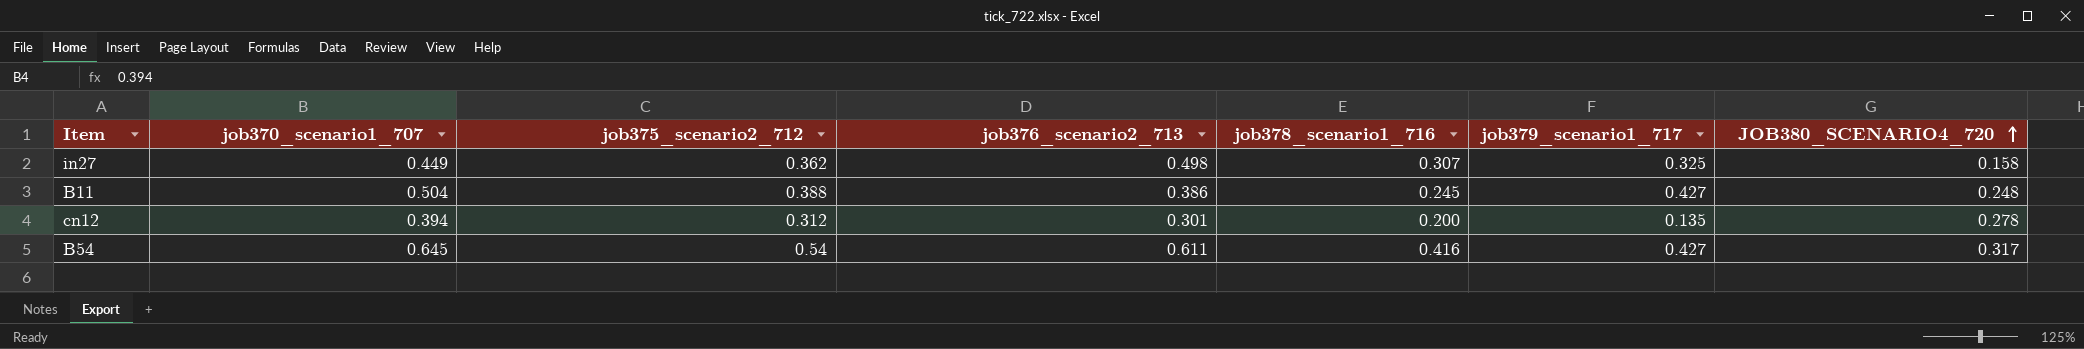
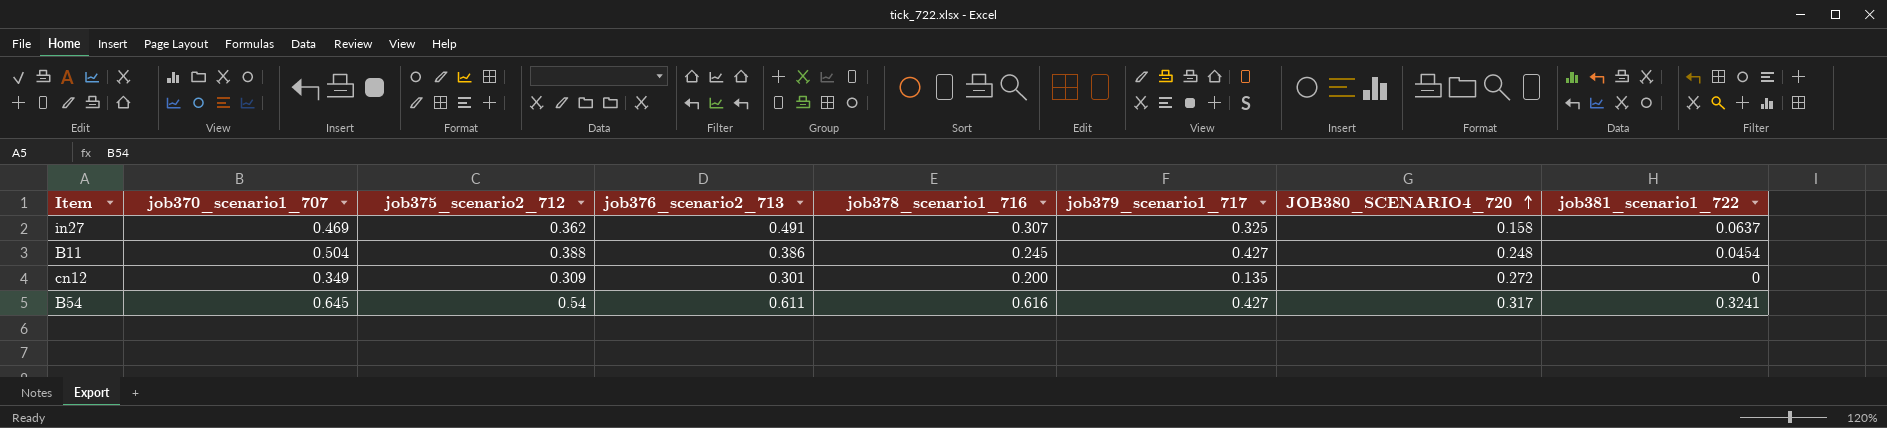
column job381_scenario1_722 | position: none -> 8
in27 | job370_scenario1_707: 0.449 -> 0.469
in27 | job376_scenario2_713: 0.498 -> 0.491
cn12 | job370_scenario1_707: 0.394 -> 0.349
cn12 | job375_scenario2_712: 0.312 -> 0.309
cn12 | JOB380_SCENARIO4_720: 0.278 -> 0.272
B54 | job378_scenario1_716: 0.416 -> 0.616

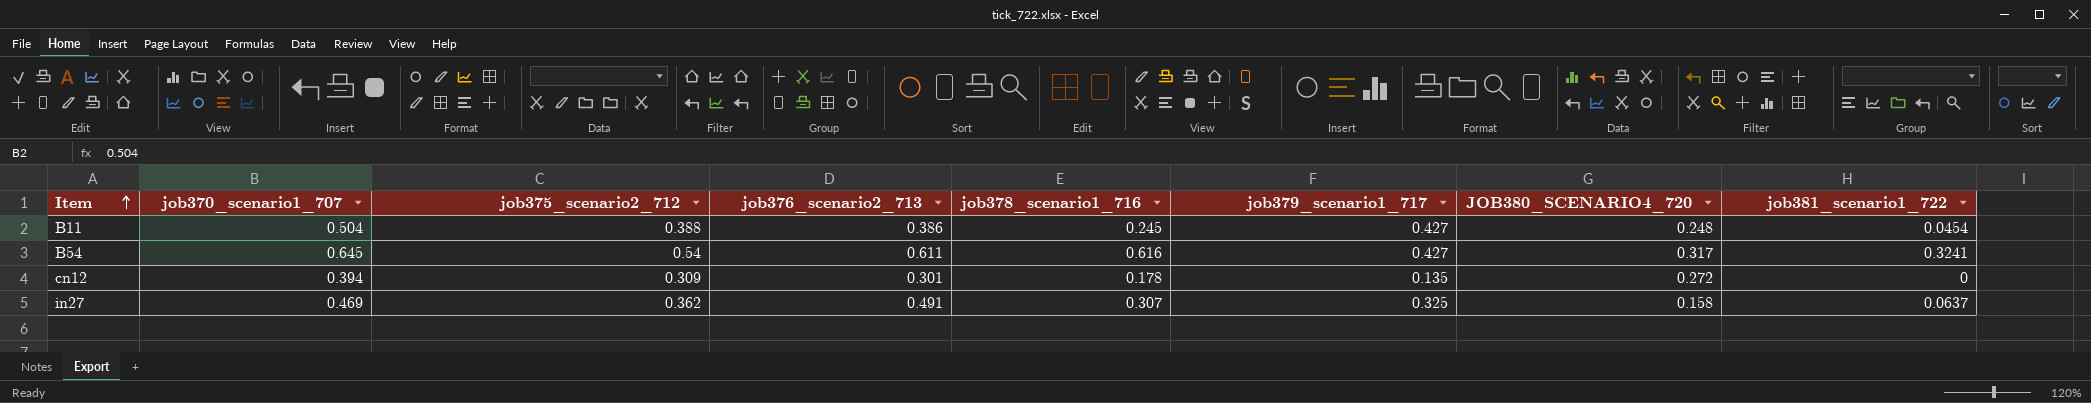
row order: JOB380_SCENARIO4_720 ascending -> Item ascending
cn12 | job370_scenario1_707: 0.349 -> 0.394
cn12 | job378_scenario1_716: 0.200 -> 0.178

